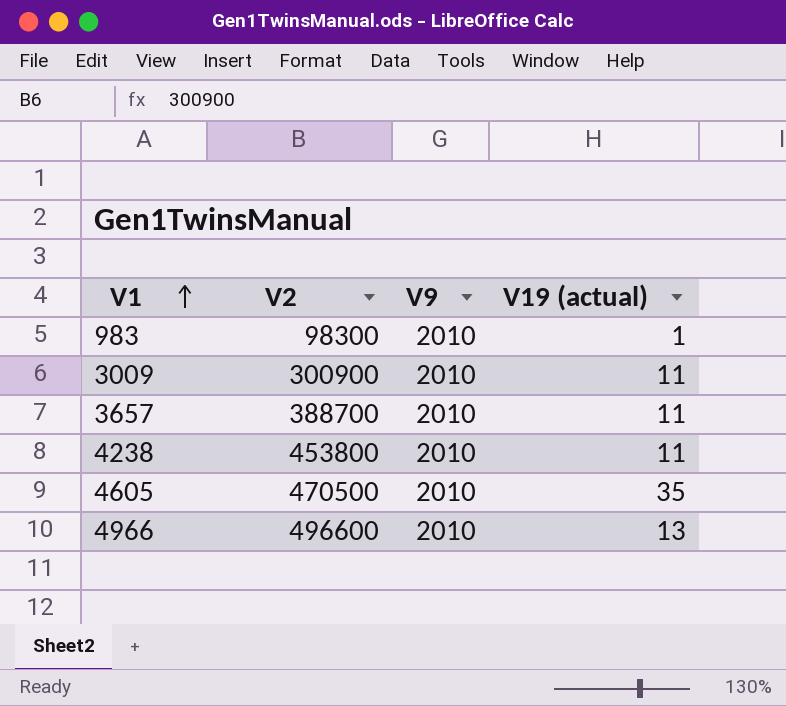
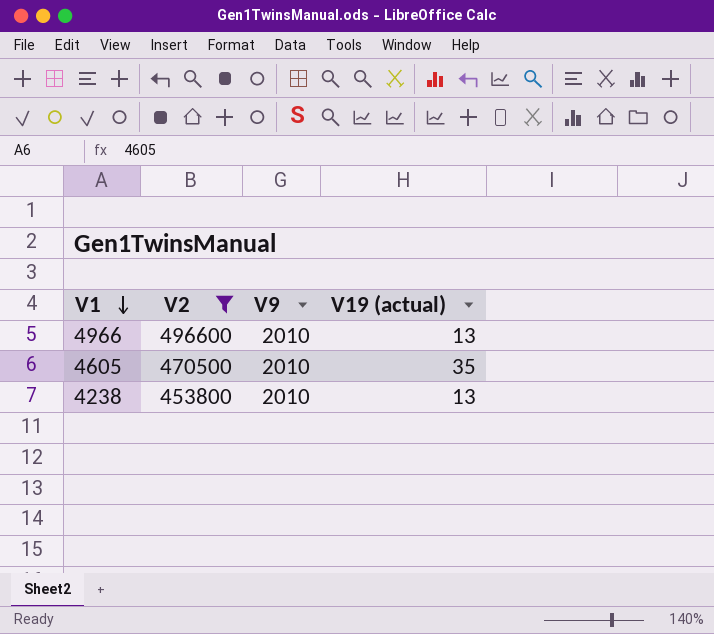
filter: none -> V2 >= 453800
row order: V1 ascending -> V1 descending
4238 | V19 (actual): 11 -> 13

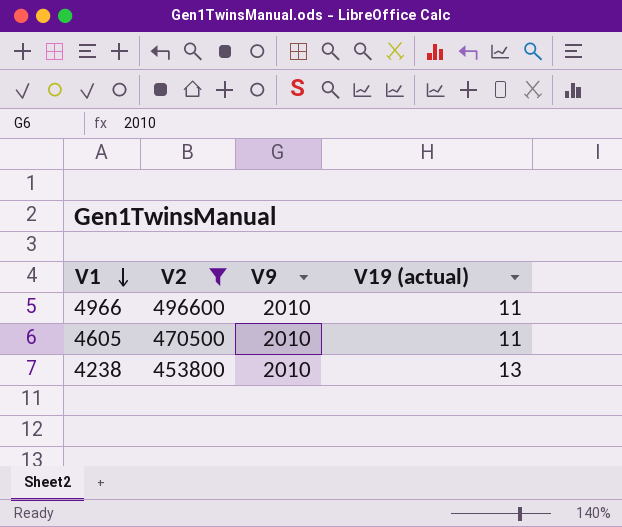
4966 | V19 (actual): 13 -> 11
4605 | V19 (actual): 35 -> 11

